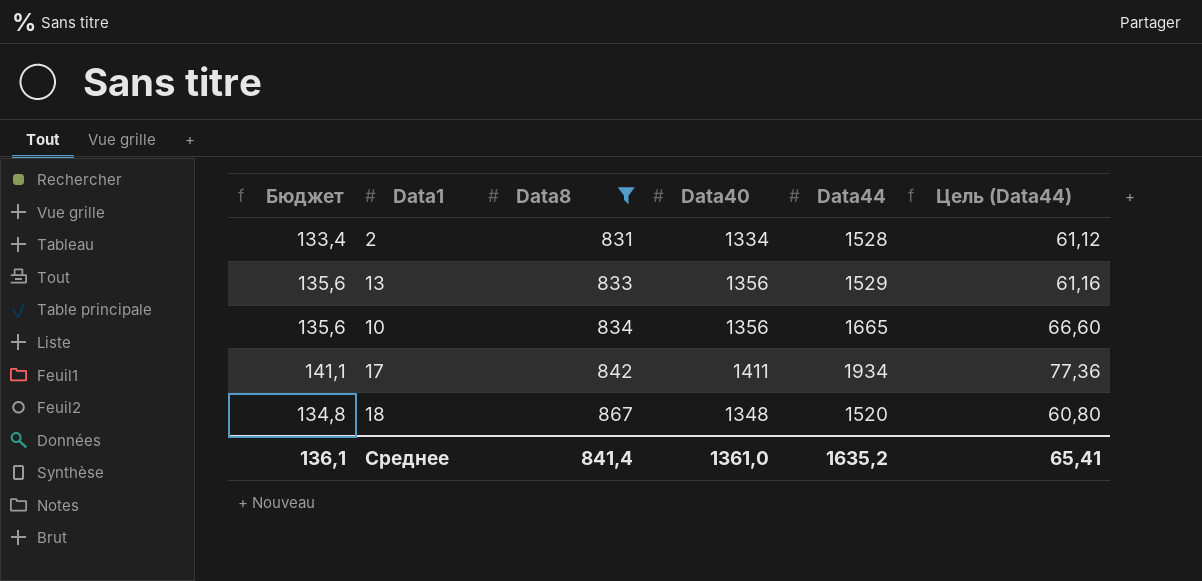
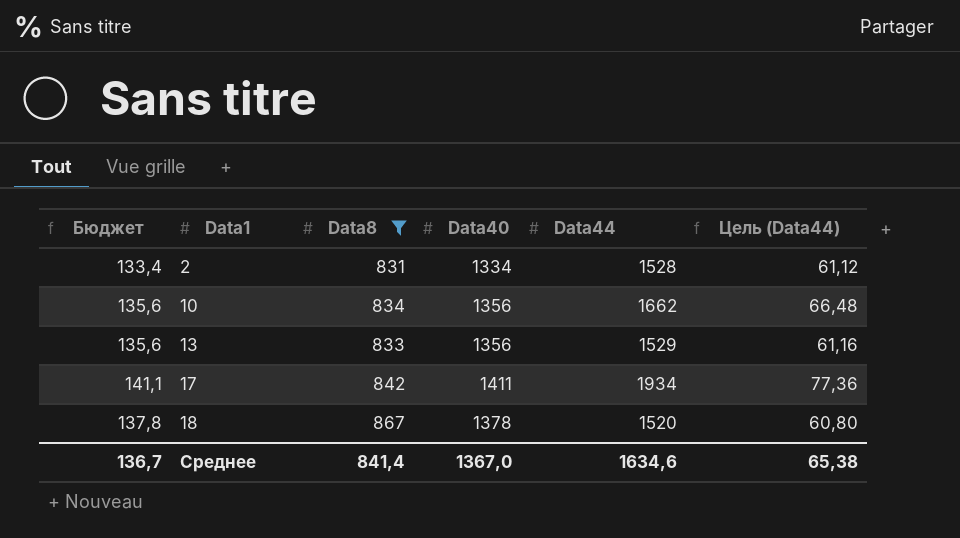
row order: Data8 ascending -> Data1 ascending
10 | Data44: 1665 -> 1662
10 | Цель (Data44): 66,60 -> 66,48
18 | Бюджет: 134,8 -> 137,8
18 | Data40: 1348 -> 1378
Среднее | Бюджет: 136,1 -> 136,7
Среднее | Data40: 1361,0 -> 1367,0
Среднее | Data44: 1635,2 -> 1634,6
Среднее | Цель (Data44): 65,41 -> 65,38

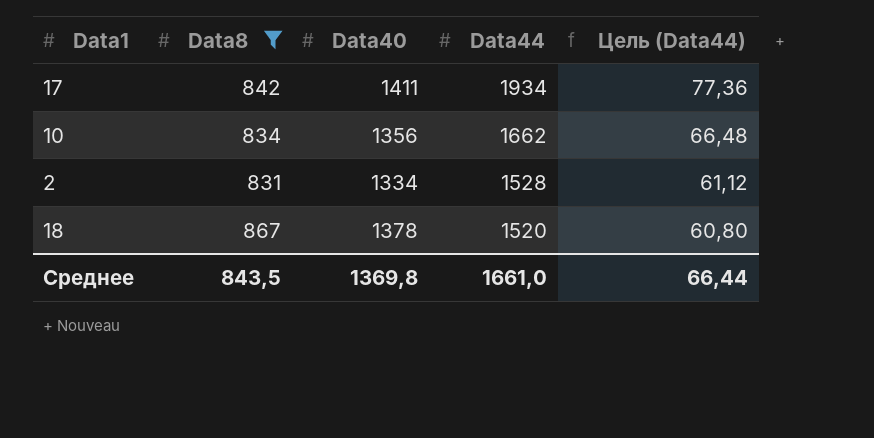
row order: Data1 ascending -> Data44 descending
column Бюджет | formula: [Data40] * 0,1 -> none
row 13: 135,6 | 833 | 1356 | 1529 | 61,16 -> none
Среднее | Data8: 841,4 -> 843,5
Среднее | Data40: 1367,0 -> 1369,8
Среднее | Data44: 1634,6 -> 1661,0
Среднее | Цель (Data44): 65,38 -> 66,44

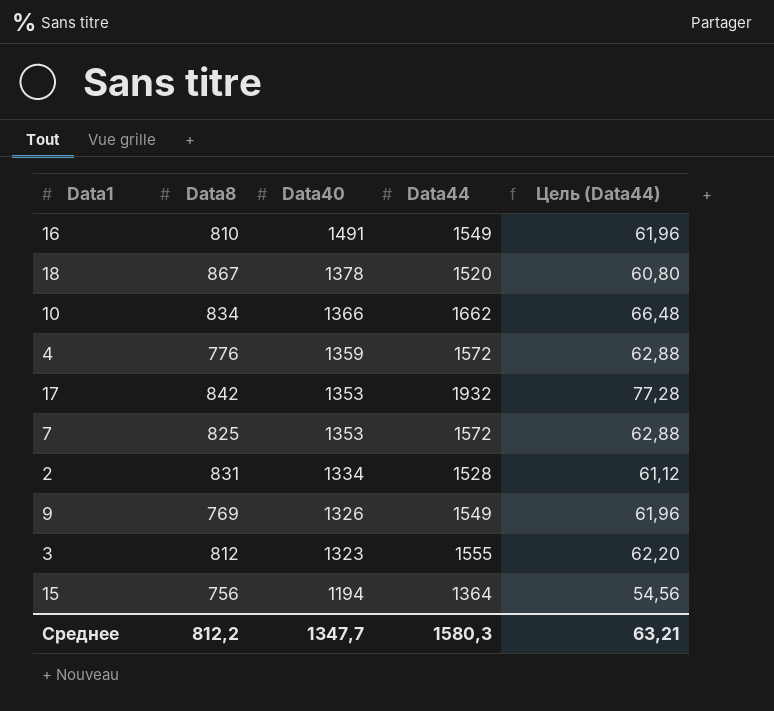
filter: Data8 >= 831 -> none
row order: Data44 descending -> Data40 descending
10 | Data40: 1356 -> 1366
17 | Data40: 1411 -> 1353
17 | Data44: 1934 -> 1932
17 | Цель (Data44): 77,36 -> 77,28
Среднее | Data8: 843,5 -> 812,2
Среднее | Data40: 1369,8 -> 1347,7
Среднее | Data44: 1661,0 -> 1580,3
Среднее | Цель (Data44): 66,44 -> 63,21

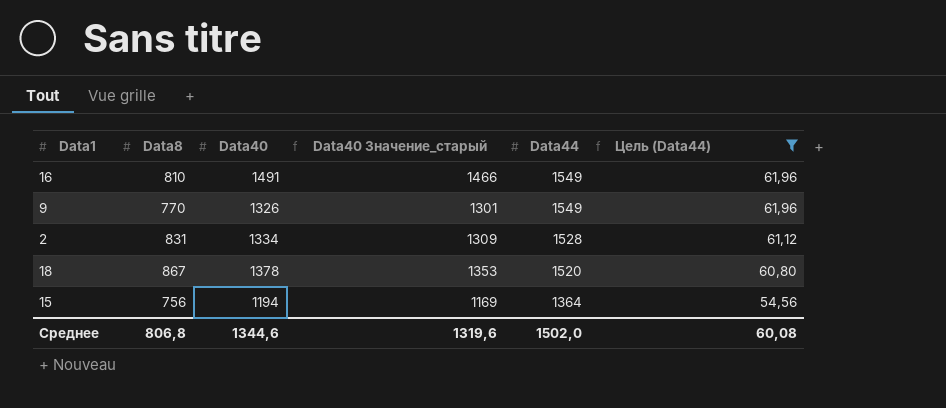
filter: none -> Цель (Data44) <= 61,96
row order: Data40 descending -> Data44 descending
column Data40 Значение_старый | formula: none -> [Data40] - 25
9 | Data8: 769 -> 770
Среднее | Data8: 812,2 -> 806,8
Среднее | Data40: 1347,7 -> 1344,6
Среднее | Data44: 1580,3 -> 1502,0
Среднее | Цель (Data44): 63,21 -> 60,08

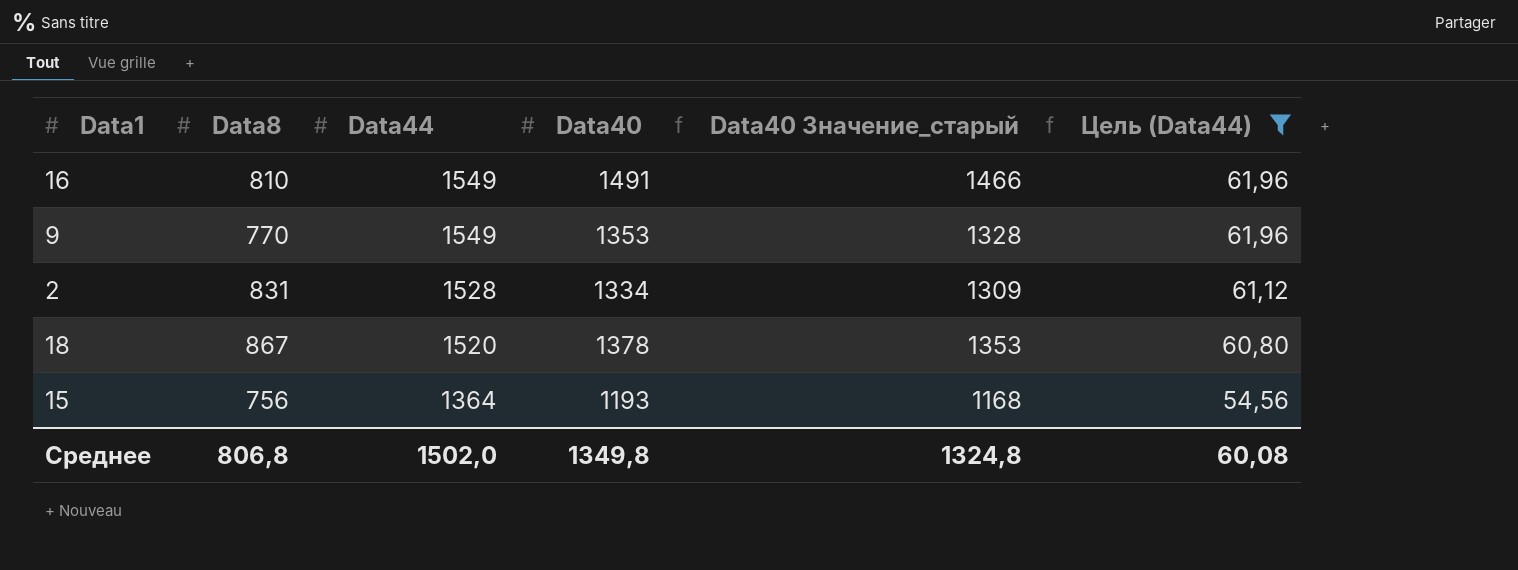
column Data44 | position: 5 -> 3
9 | Data40: 1326 -> 1353
9 | Data40 Значение_старый: 1301 -> 1328
15 | Data40: 1194 -> 1193
15 | Data40 Значение_старый: 1169 -> 1168
Среднее | Data40: 1344,6 -> 1349,8
Среднее | Data40 Значение_старый: 1319,6 -> 1324,8

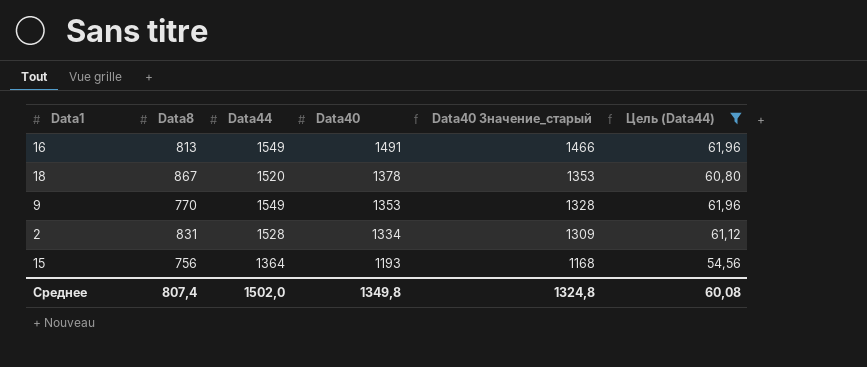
row order: Data44 descending -> Data40 descending
16 | Data8: 810 -> 813
Среднее | Data8: 806,8 -> 807,4

